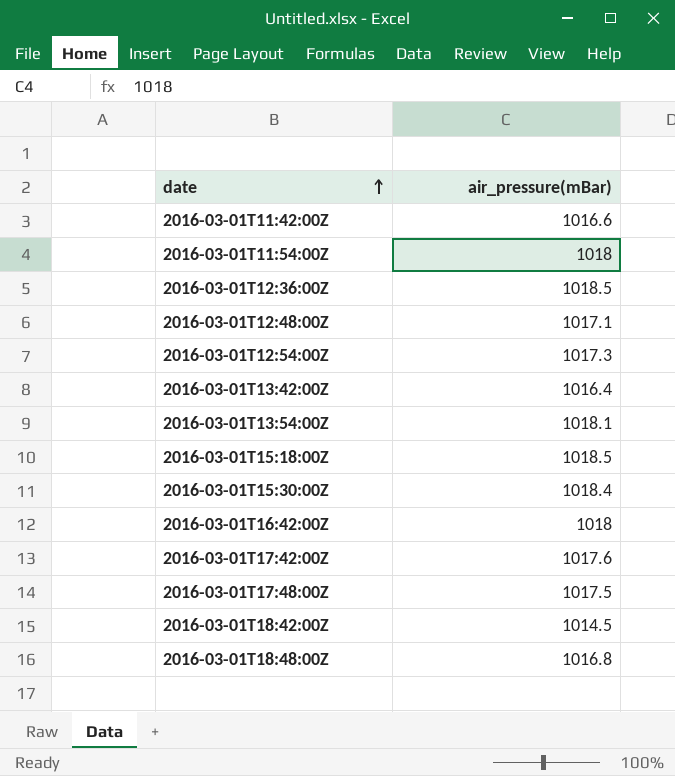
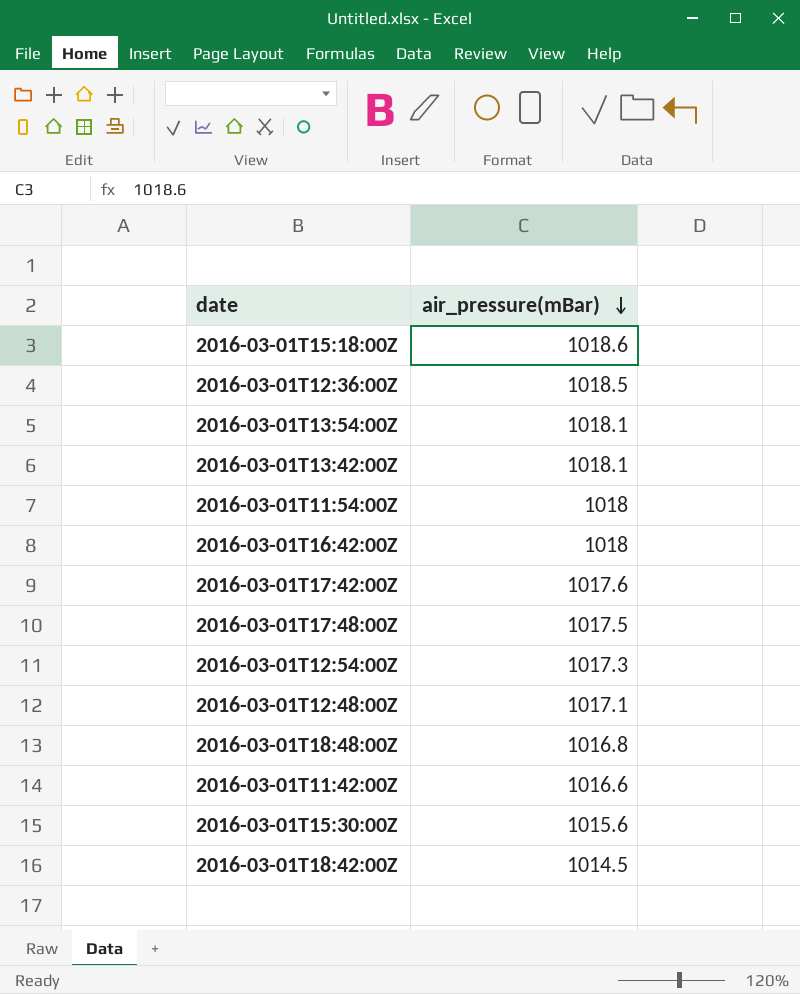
row order: date ascending -> air_pressure(mBar) descending
2016-03-01T15:18:00Z | air_pressure(mBar): 1018.5 -> 1018.6
2016-03-01T13:42:00Z | air_pressure(mBar): 1016.4 -> 1018.1
2016-03-01T15:30:00Z | air_pressure(mBar): 1018.4 -> 1015.6

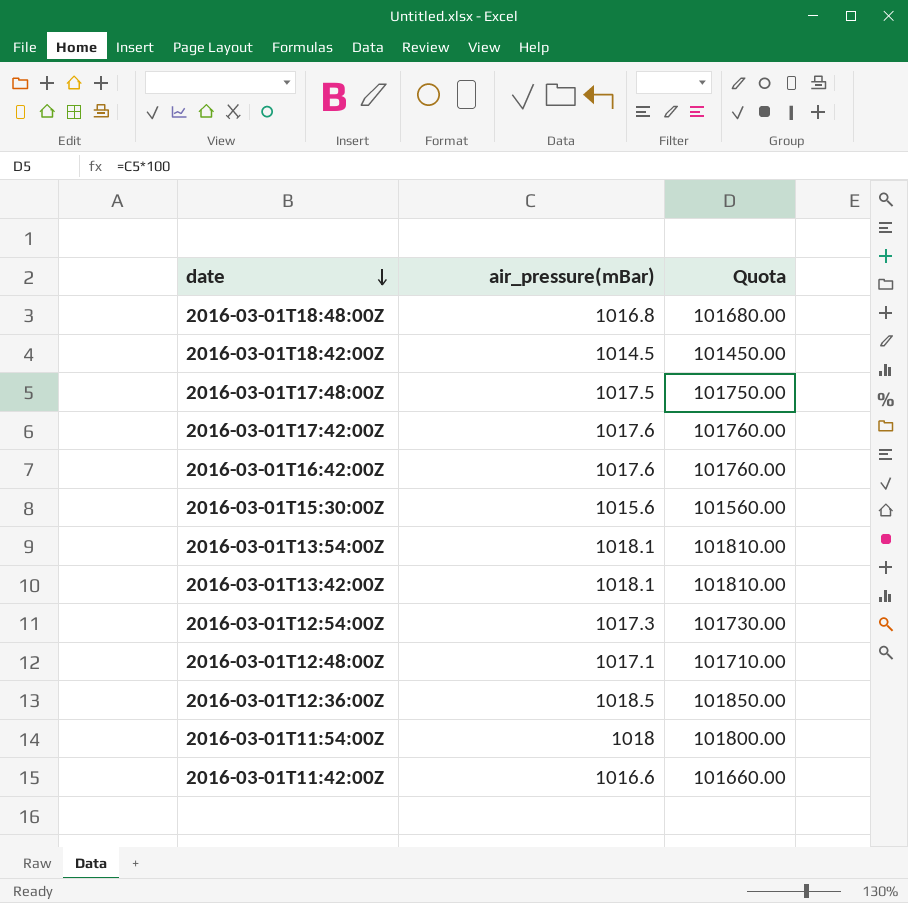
row order: air_pressure(mBar) descending -> date descending
column Quota | formula: none -> [air_pressure(mBar)] * 100
row 2016-03-01T15:18:00Z: 1018.6 -> none
2016-03-01T16:42:00Z | air_pressure(mBar): 1018 -> 1017.6

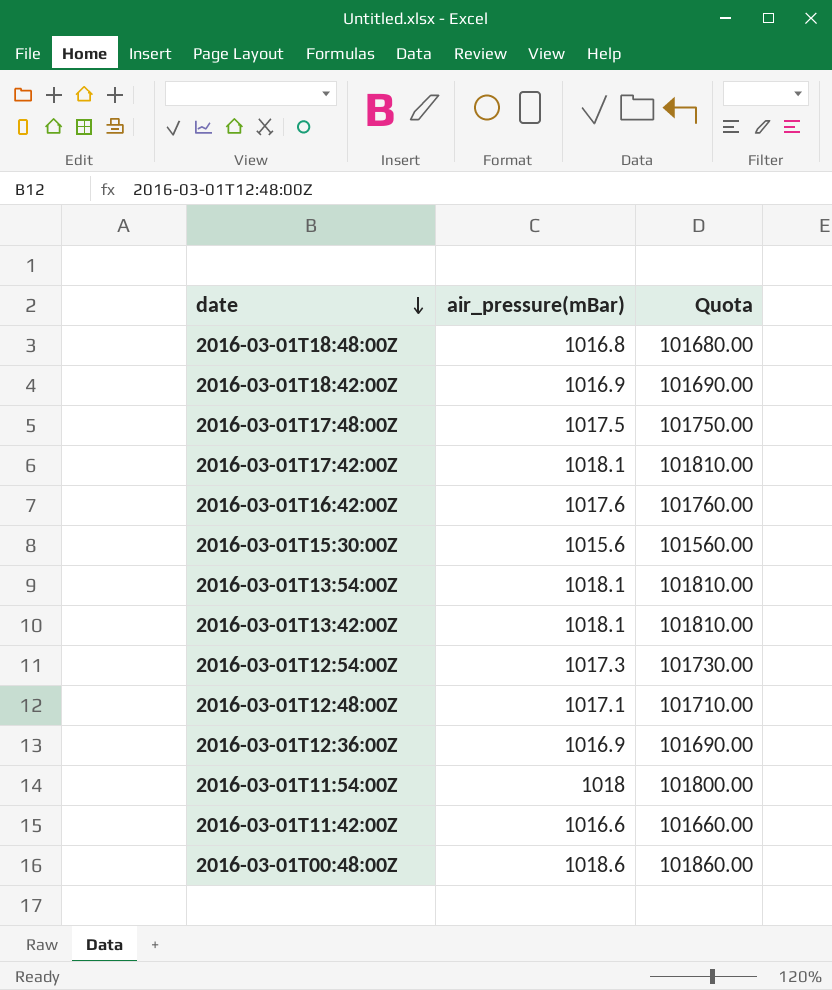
2016-03-01T18:42:00Z | air_pressure(mBar): 1014.5 -> 1016.9
2016-03-01T18:42:00Z | Quota: 101450.00 -> 101690.00
2016-03-01T17:42:00Z | air_pressure(mBar): 1017.6 -> 1018.1
2016-03-01T17:42:00Z | Quota: 101760.00 -> 101810.00
2016-03-01T12:36:00Z | air_pressure(mBar): 1018.5 -> 1016.9
2016-03-01T12:36:00Z | Quota: 101850.00 -> 101690.00
row 2016-03-01T00:48:00Z: none -> 1018.6 | 101860.00

